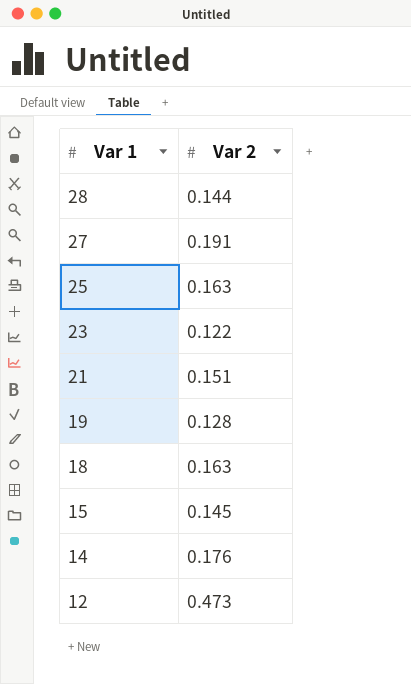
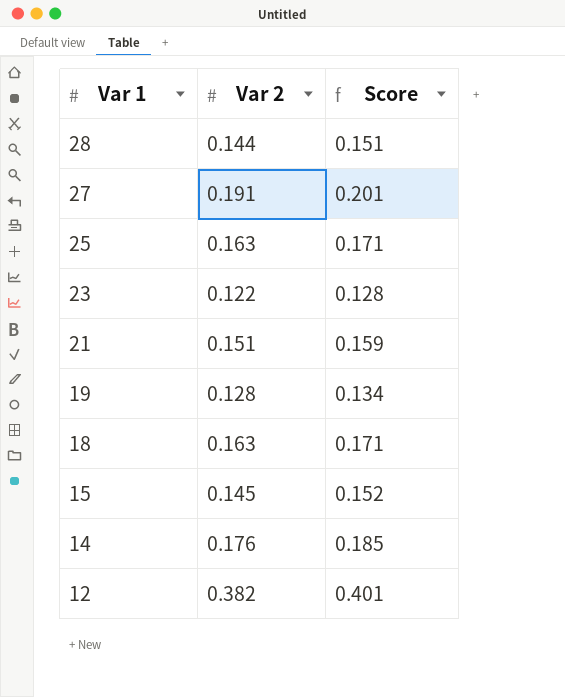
column Score | formula: none -> [Var 2] * 1.05
12 | Var 2: 0.473 -> 0.382

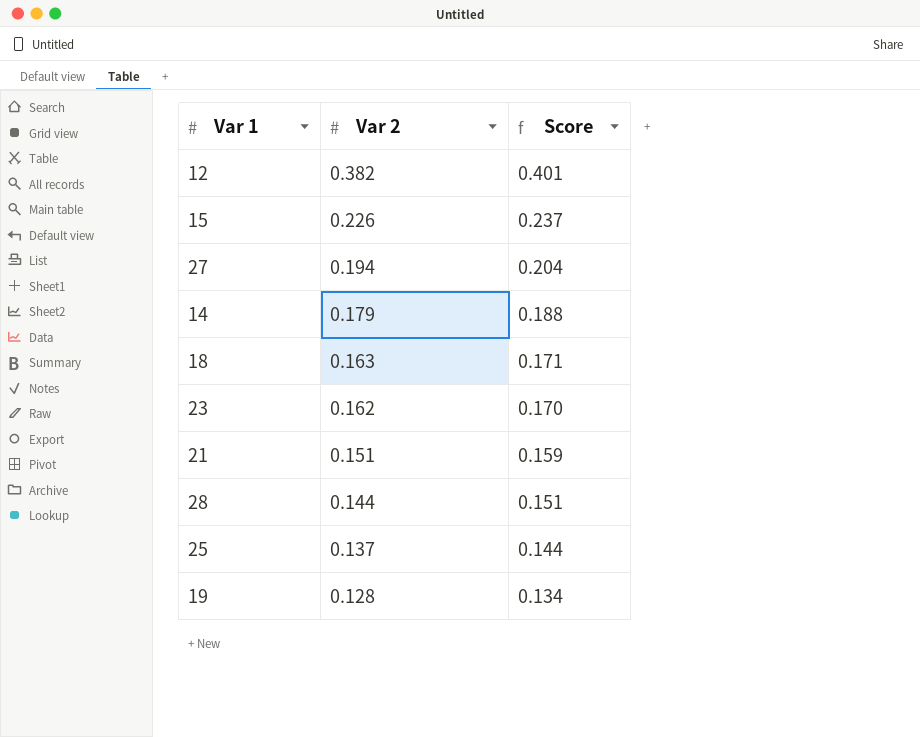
row order: Var 1 descending -> Var 2 descending
15 | Var 2: 0.145 -> 0.226
15 | Score: 0.152 -> 0.237
27 | Var 2: 0.191 -> 0.194
27 | Score: 0.201 -> 0.204
14 | Var 2: 0.176 -> 0.179
14 | Score: 0.185 -> 0.188
23 | Var 2: 0.122 -> 0.162
23 | Score: 0.128 -> 0.170
25 | Var 2: 0.163 -> 0.137
25 | Score: 0.171 -> 0.144

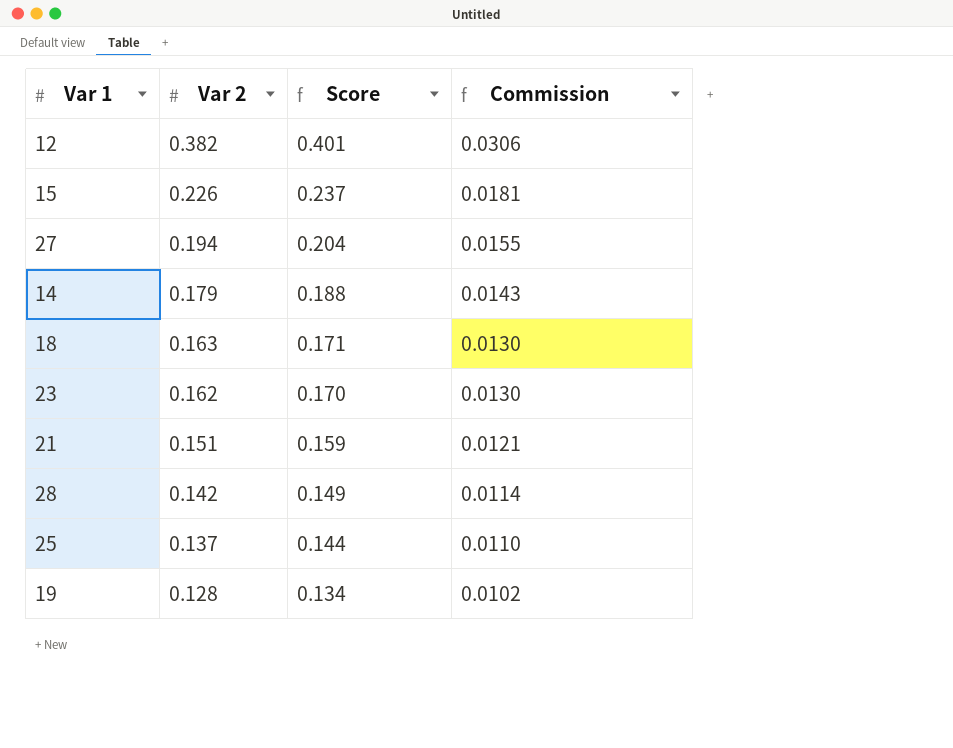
column Commission | formula: none -> [Var 2] * 0.08
28 | Var 2: 0.144 -> 0.142
28 | Score: 0.151 -> 0.149

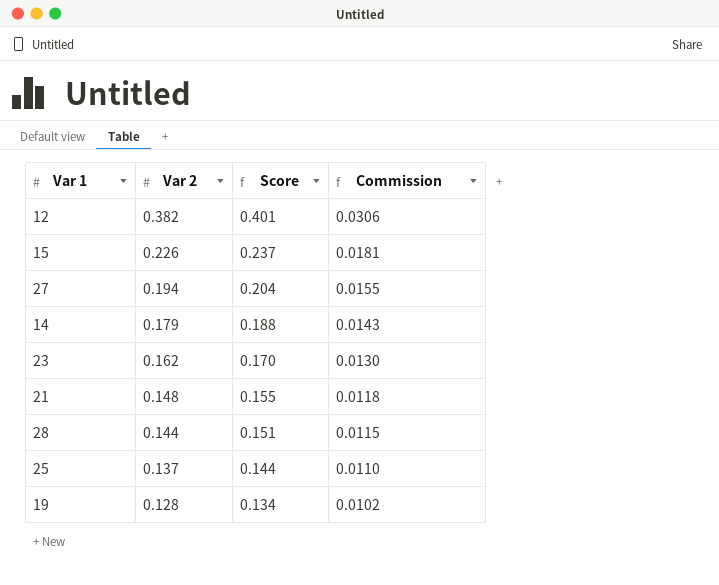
row 18: 0.163 | 0.171 | 0.0130 -> none
21 | Var 2: 0.151 -> 0.148
21 | Score: 0.159 -> 0.155
21 | Commission: 0.0121 -> 0.0118
28 | Var 2: 0.142 -> 0.144
28 | Score: 0.149 -> 0.151
28 | Commission: 0.0114 -> 0.0115

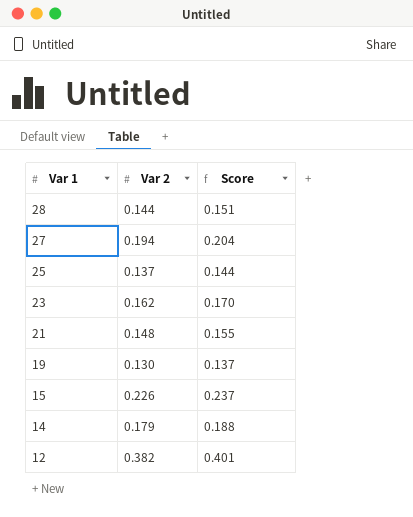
row order: Var 2 descending -> Var 1 descending
column Commission | formula: [Var 2] * 0.08 -> none
19 | Var 2: 0.128 -> 0.130
19 | Score: 0.134 -> 0.137

